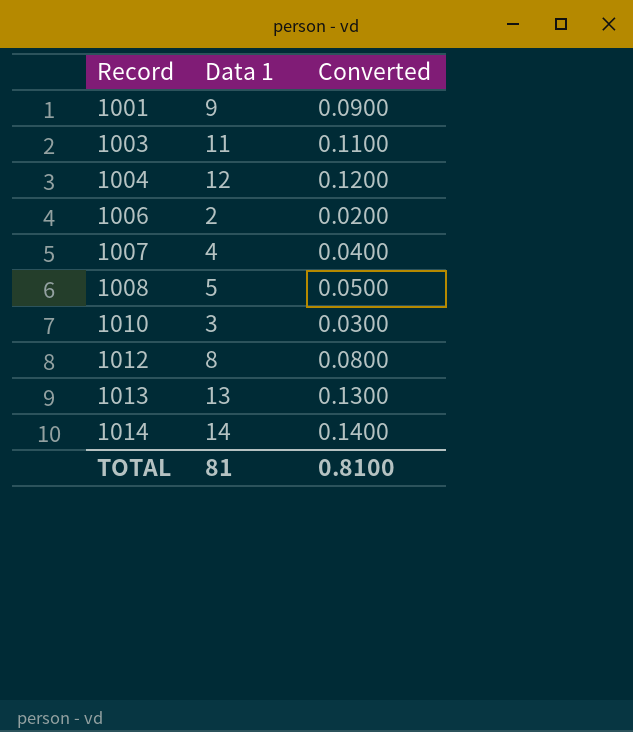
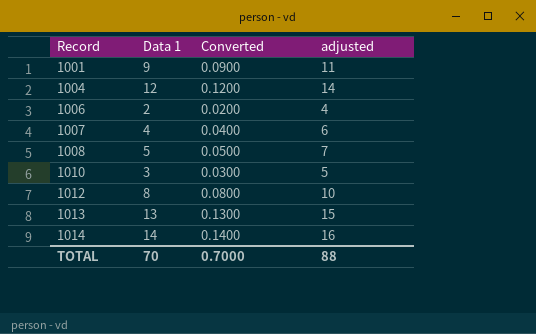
column adjusted | formula: none -> [Data 1] + 2
row 1003: 11 | 0.1100 -> none
TOTAL | Data 1: 81 -> 70
TOTAL | Converted: 0.8100 -> 0.7000

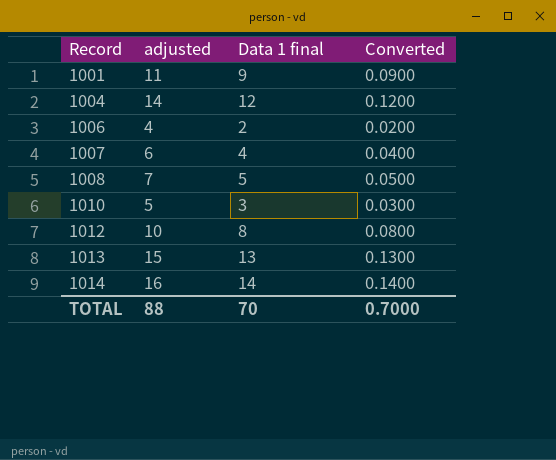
column adjusted | position: 4 -> 2
column name: Data 1 -> Data 1 final

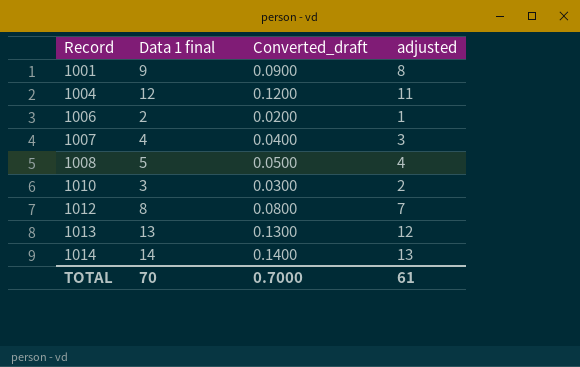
column name: Converted -> Converted_draft
column adjusted | formula: [Data 1 final] + 2 -> [Data 1 final] - 1
column adjusted | position: 2 -> 4
TOTAL | adjusted: 88 -> 61

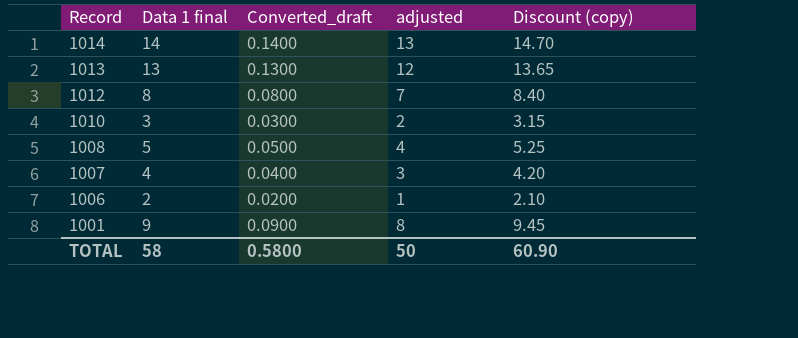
row order: Record ascending -> Record descending
column Discount (copy) | formula: none -> [Data 1 final] * 1.05
row 1004: 12 | 0.1200 | 11 -> none
TOTAL | Data 1 final: 70 -> 58
TOTAL | Converted_draft: 0.7000 -> 0.5800
TOTAL | adjusted: 61 -> 50

